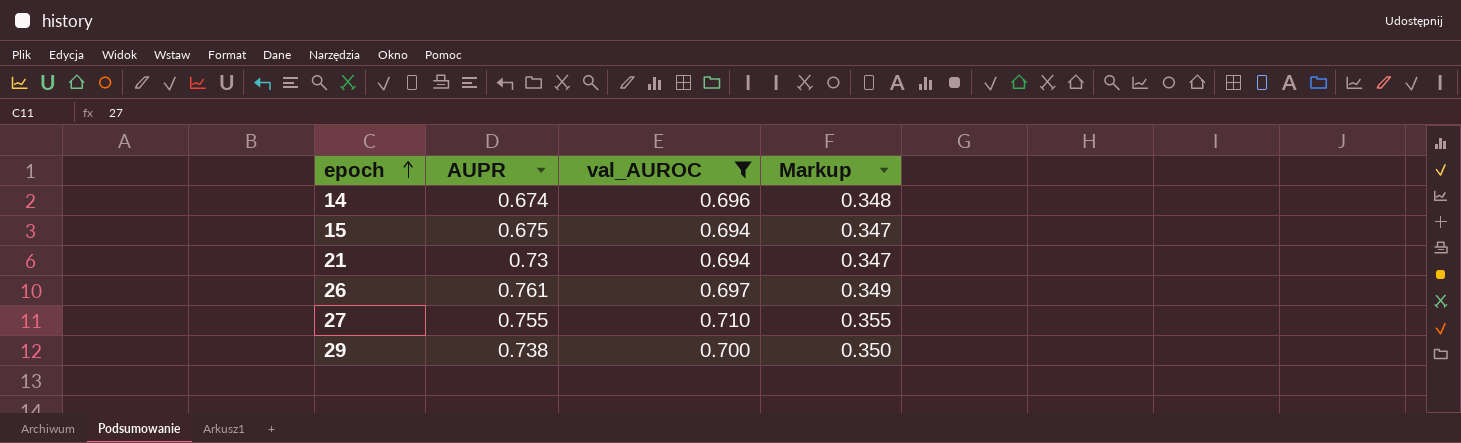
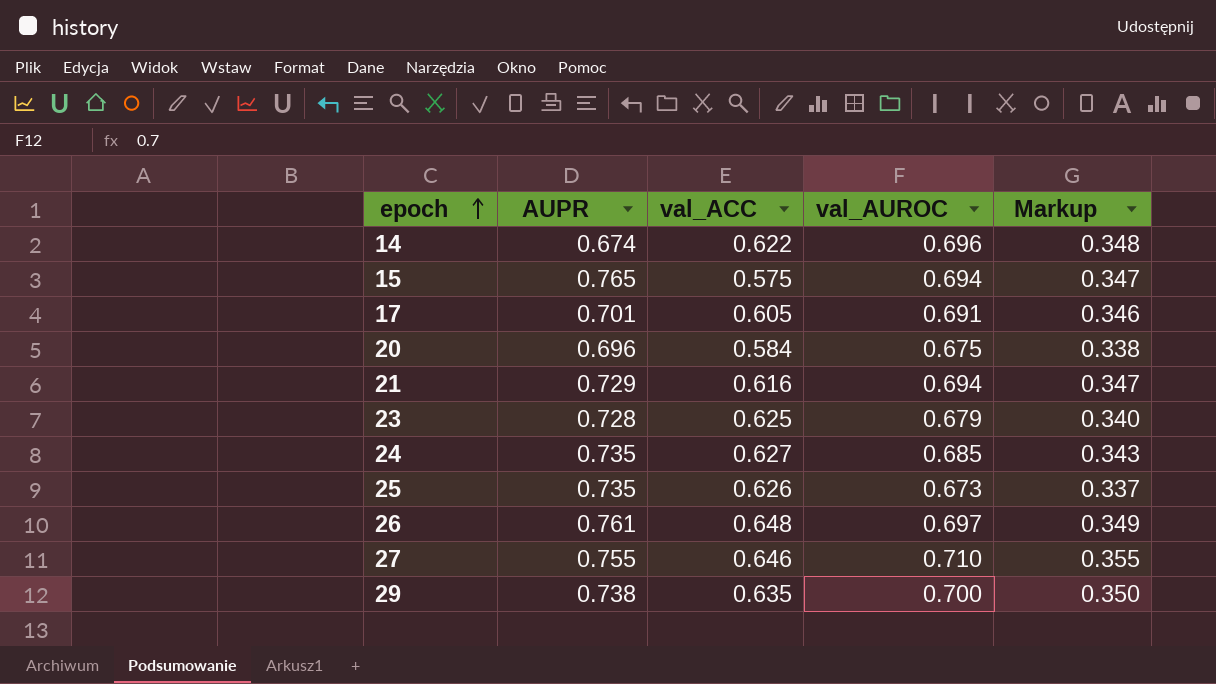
filter: val_AUROC >= 0.694 -> none
column val_ACC | position: none -> 3
15 | AUPR: 0.675 -> 0.765
21 | AUPR: 0.73 -> 0.729

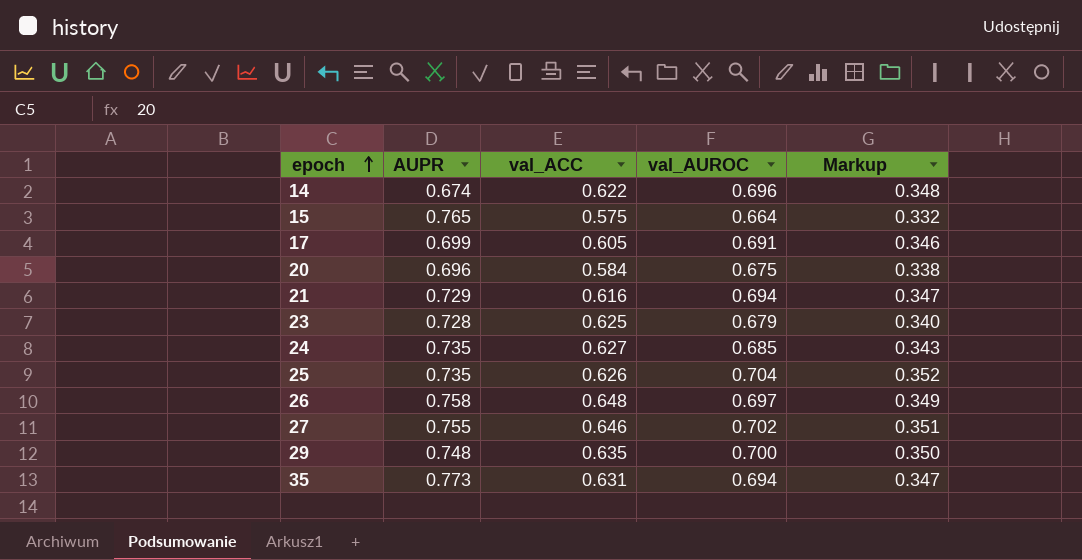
15 | val_AUROC: 0.694 -> 0.664
15 | Markup: 0.347 -> 0.332
17 | AUPR: 0.701 -> 0.699
25 | val_AUROC: 0.673 -> 0.704
25 | Markup: 0.337 -> 0.352
26 | AUPR: 0.761 -> 0.758
27 | val_AUROC: 0.710 -> 0.702
27 | Markup: 0.355 -> 0.351
29 | AUPR: 0.738 -> 0.748
row 35: none -> 0.773 | 0.631 | 0.694 | 0.347

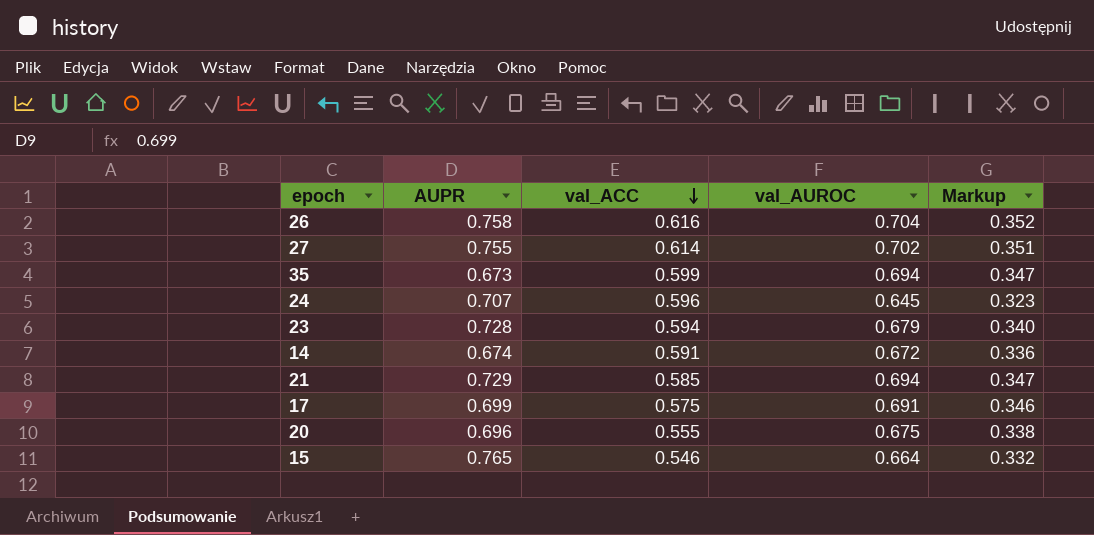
row order: epoch ascending -> val_ACC descending
row 25: 0.735 | 0.626 | 0.704 | 0.352 -> none
row 29: 0.748 | 0.635 | 0.700 | 0.350 -> none
26 | val_ACC: 0.648 -> 0.616
26 | val_AUROC: 0.697 -> 0.704
26 | Markup: 0.349 -> 0.352
27 | val_ACC: 0.646 -> 0.614
35 | AUPR: 0.773 -> 0.673
35 | val_ACC: 0.631 -> 0.599
24 | AUPR: 0.735 -> 0.707
24 | val_ACC: 0.627 -> 0.596
24 | val_AUROC: 0.685 -> 0.645
24 | Markup: 0.343 -> 0.323
23 | val_ACC: 0.625 -> 0.594
14 | val_ACC: 0.622 -> 0.591
14 | val_AUROC: 0.696 -> 0.672
14 | Markup: 0.348 -> 0.336
21 | val_ACC: 0.616 -> 0.585
17 | val_ACC: 0.605 -> 0.575
20 | val_ACC: 0.584 -> 0.555
15 | val_ACC: 0.575 -> 0.546

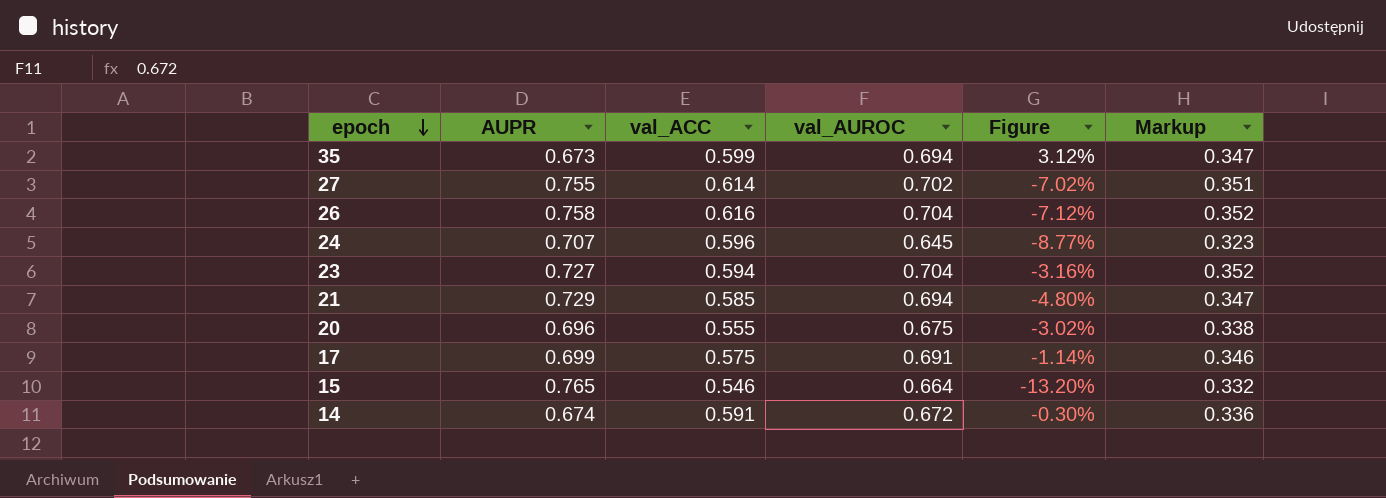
row order: val_ACC descending -> epoch descending
column Figure | formula: none -> ([val_AUROC] - [AUPR]) / [AUPR]
23 | AUPR: 0.728 -> 0.727
23 | val_AUROC: 0.679 -> 0.704
23 | Markup: 0.340 -> 0.352

